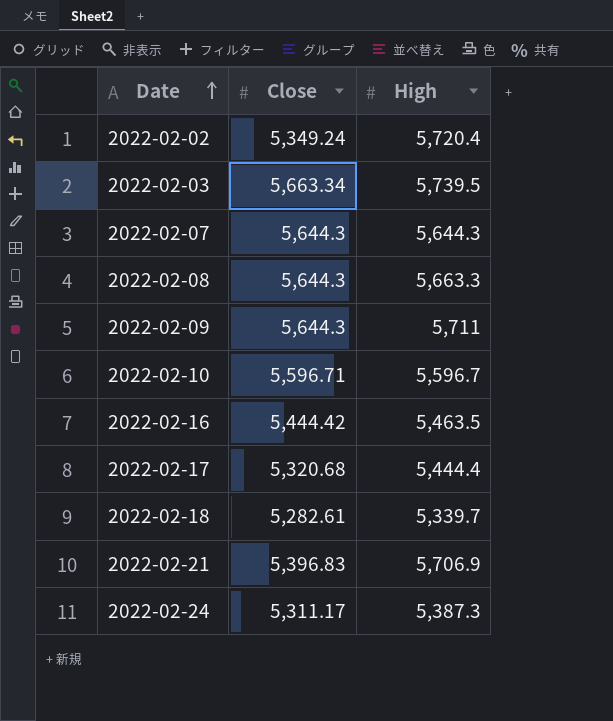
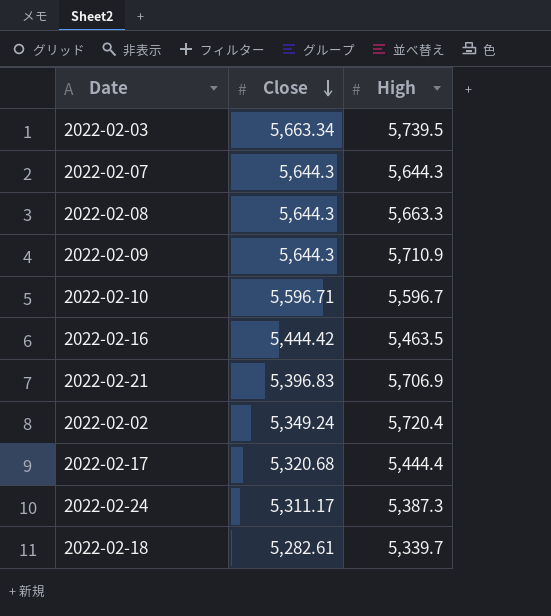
row order: Date ascending -> Close descending
2022-02-09 | High: 5,711 -> 5,710.9

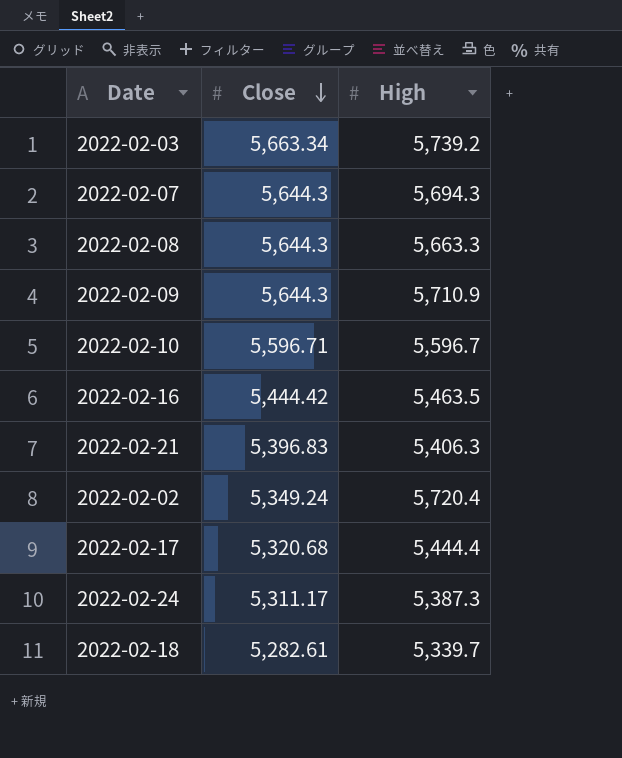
2022-02-03 | High: 5,739.5 -> 5,739.2
2022-02-07 | High: 5,644.3 -> 5,694.3
2022-02-21 | High: 5,706.9 -> 5,406.3

